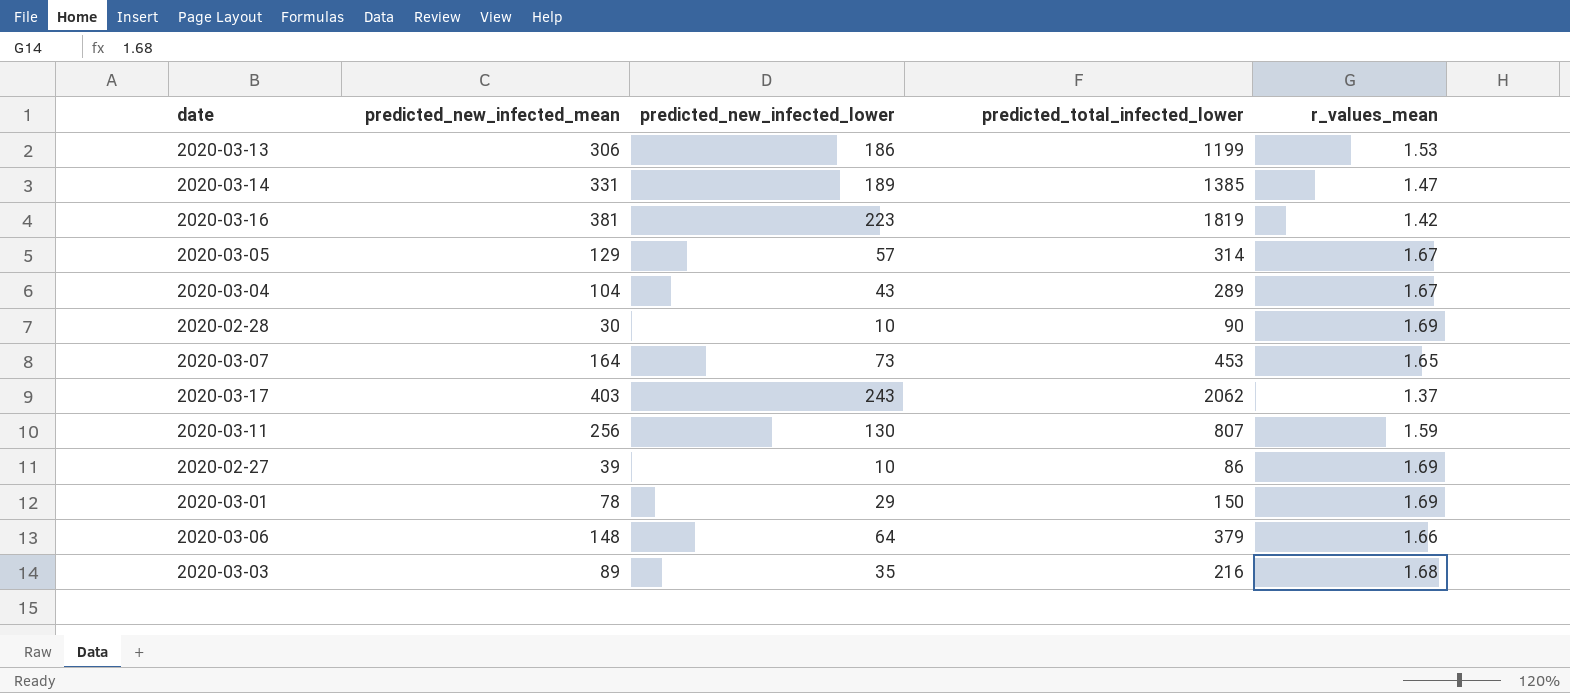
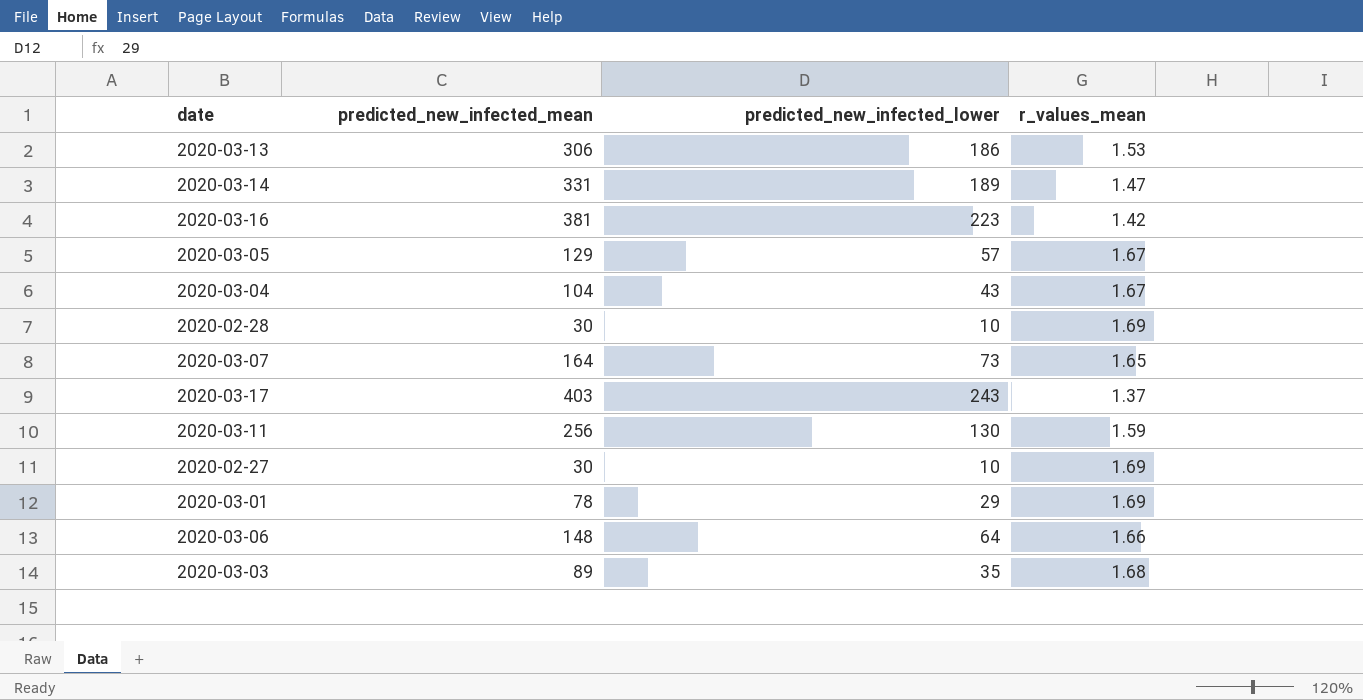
column predicted_total_infected_lower | position: 4 -> none
2020-02-27 | predicted_new_infected_mean: 39 -> 30

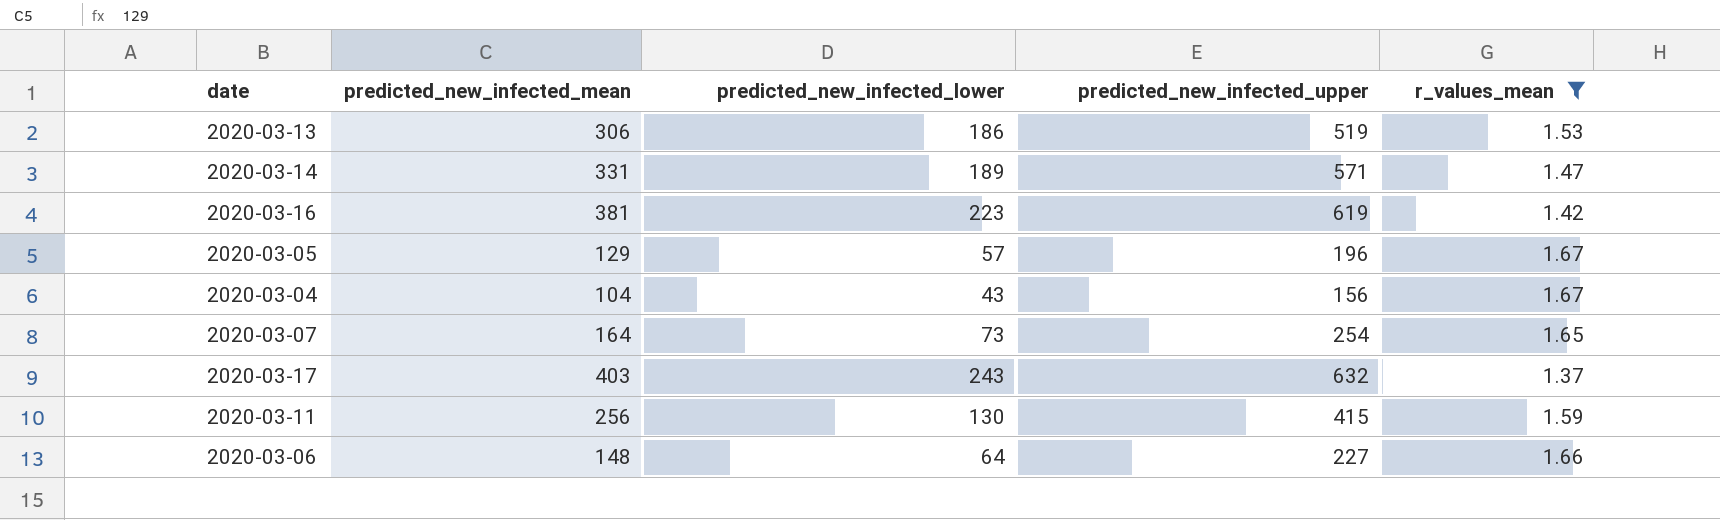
filter: none -> r_values_mean <= 1.67
column predicted_new_infected_upper | position: none -> 4

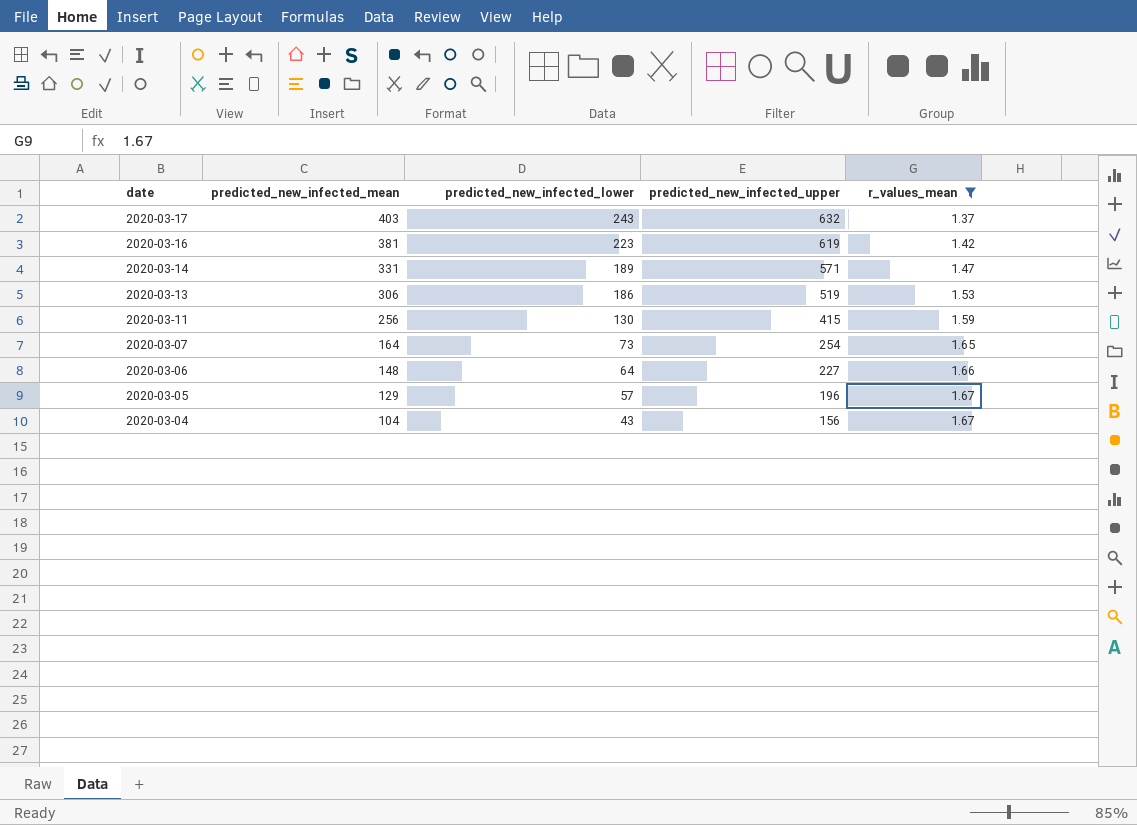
row order: none -> date descending

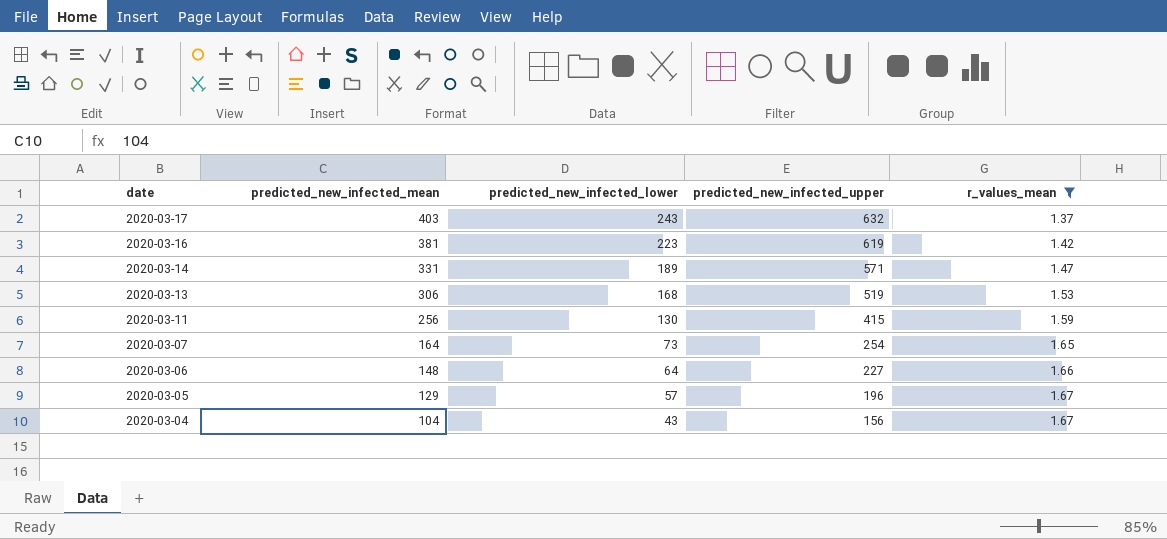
2020-03-13 | predicted_new_infected_lower: 186 -> 168

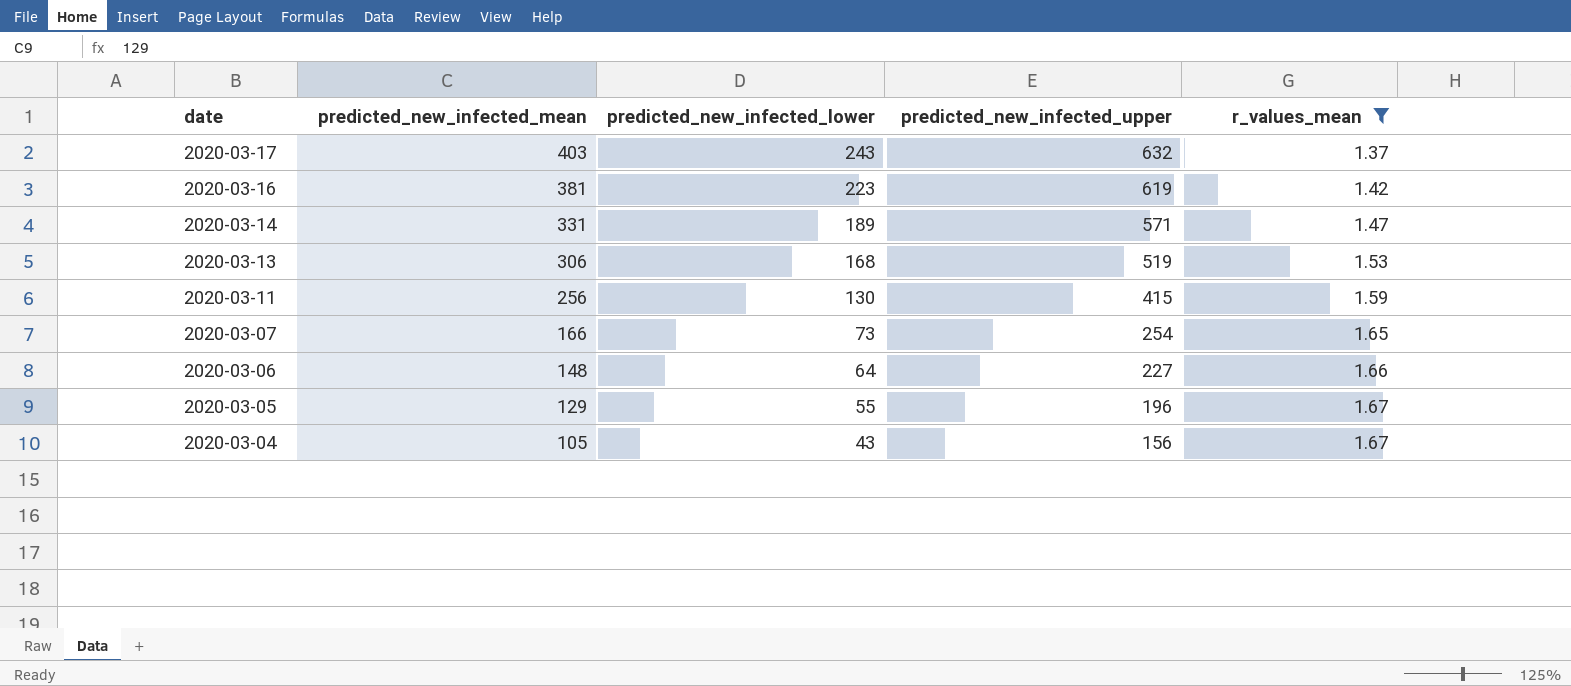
2020-03-07 | predicted_new_infected_mean: 164 -> 166
2020-03-05 | predicted_new_infected_lower: 57 -> 55
2020-03-04 | predicted_new_infected_mean: 104 -> 105

